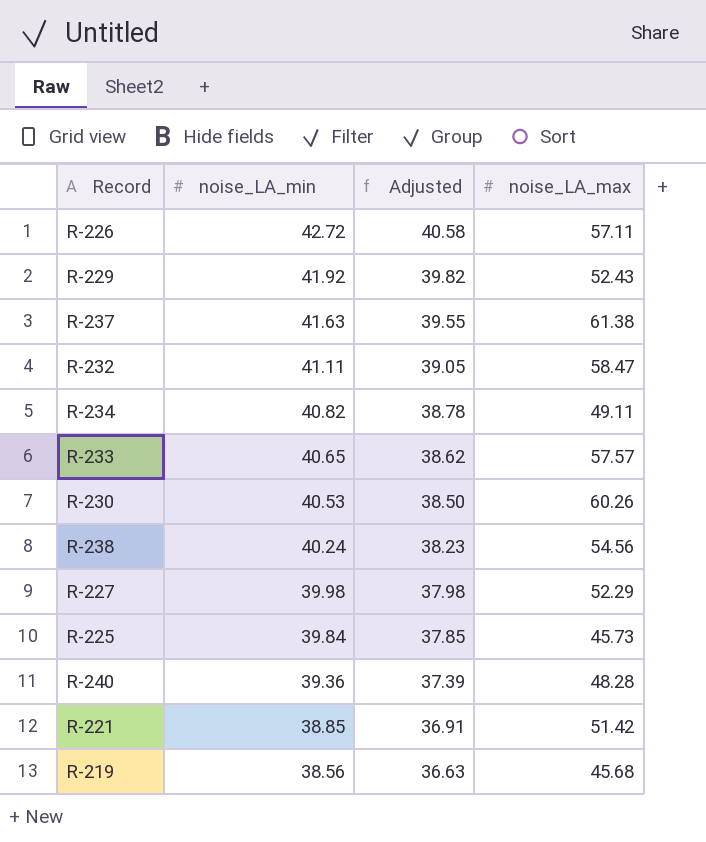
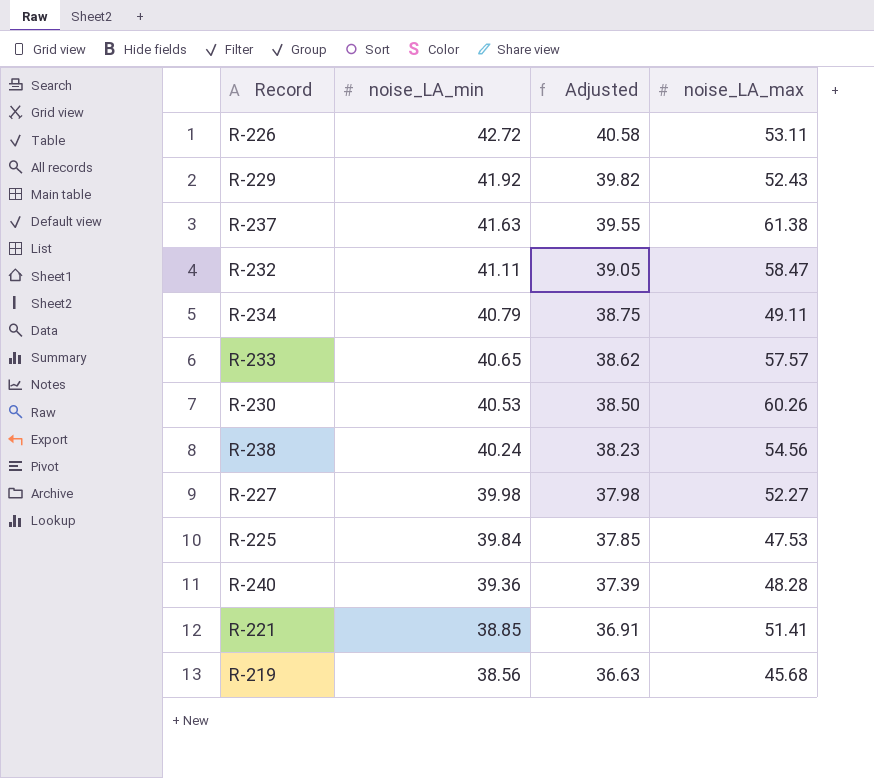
R-226 | noise_LA_max: 57.11 -> 53.11
R-234 | noise_LA_min: 40.82 -> 40.79
R-234 | Adjusted: 38.78 -> 38.75
R-227 | noise_LA_max: 52.29 -> 52.27
R-225 | noise_LA_max: 45.73 -> 47.53
R-221 | noise_LA_max: 51.42 -> 51.41

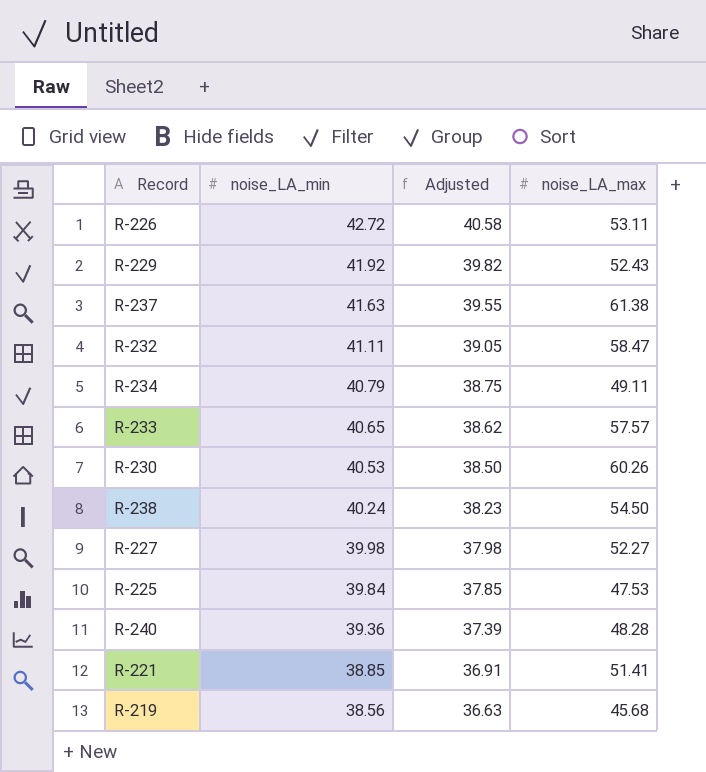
R-238 | noise_LA_max: 54.56 -> 54.50

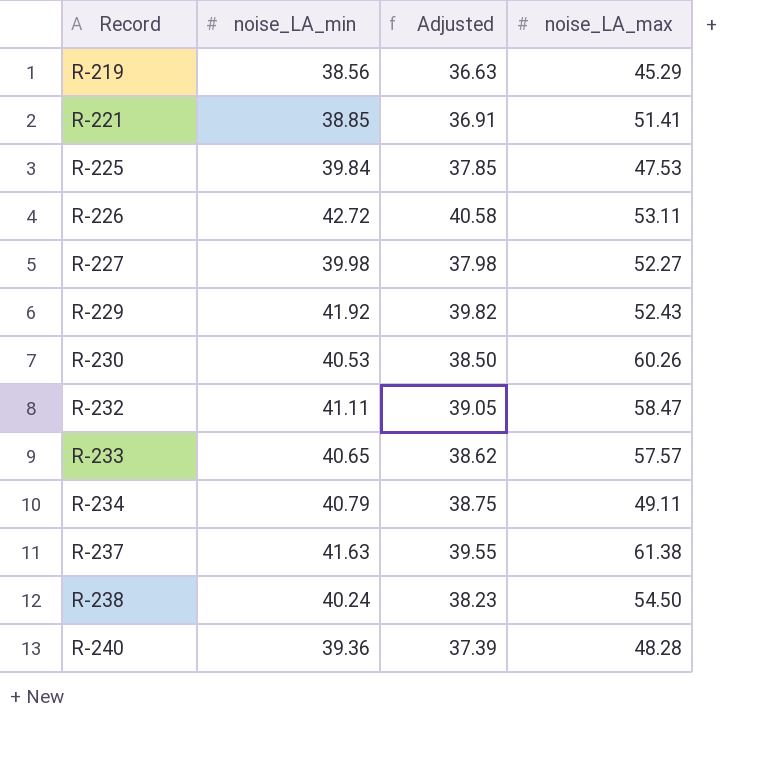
row order: noise_LA_min descending -> Record ascending
R-219 | noise_LA_max: 45.68 -> 45.29

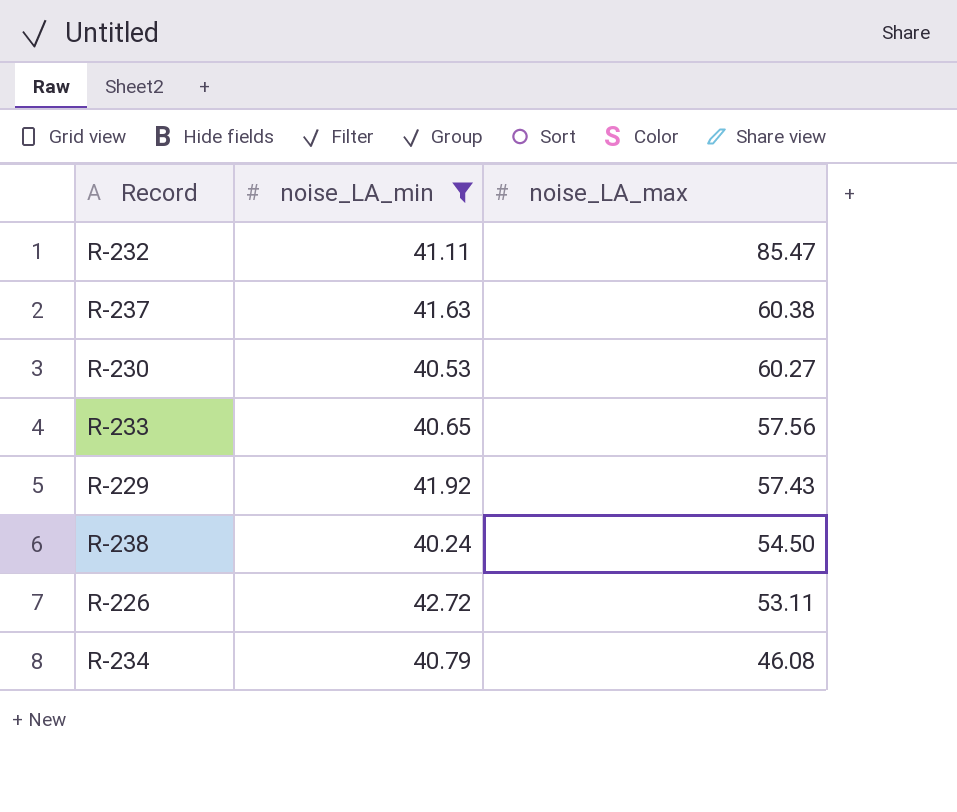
filter: none -> noise_LA_min >= 40.24
row order: Record ascending -> noise_LA_max descending
column Adjusted | formula: [noise_LA_min] * 0.95 -> none
R-232 | noise_LA_max: 58.47 -> 85.47
R-237 | noise_LA_max: 61.38 -> 60.38
R-230 | noise_LA_max: 60.26 -> 60.27
R-233 | noise_LA_max: 57.57 -> 57.56
R-229 | noise_LA_max: 52.43 -> 57.43
R-234 | noise_LA_max: 49.11 -> 46.08

